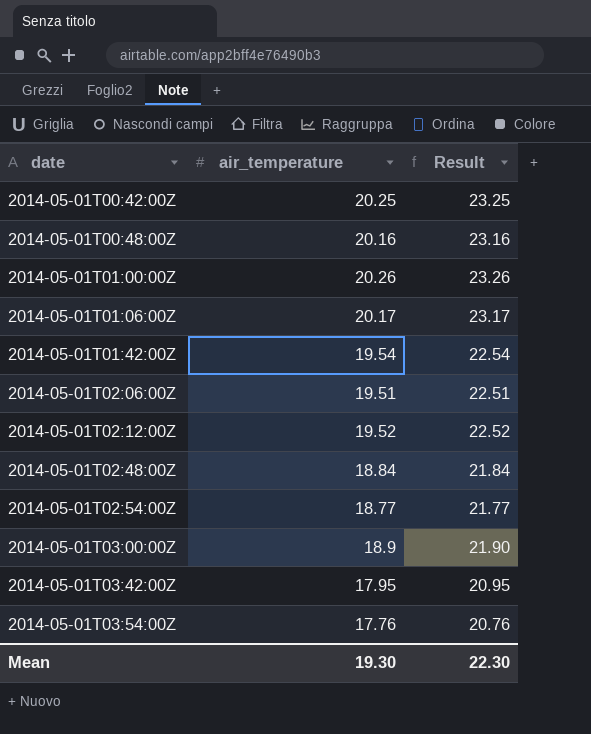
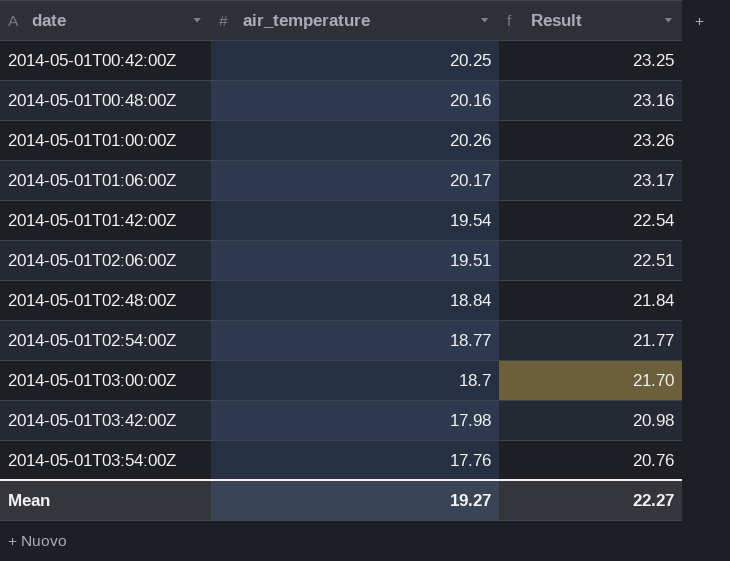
row 2014-05-01T02:12:00Z: 19.52 | 22.52 -> none
2014-05-01T03:00:00Z | air_temperature: 18.9 -> 18.7
2014-05-01T03:00:00Z | Result: 21.90 -> 21.70
2014-05-01T03:42:00Z | air_temperature: 17.95 -> 17.98
2014-05-01T03:42:00Z | Result: 20.95 -> 20.98
Mean | air_temperature: 19.30 -> 19.27
Mean | Result: 22.30 -> 22.27

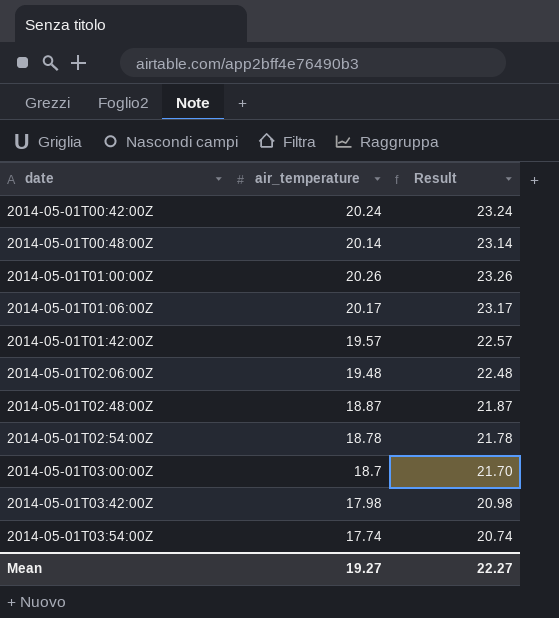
2014-05-01T00:42:00Z | air_temperature: 20.25 -> 20.24
2014-05-01T00:42:00Z | Result: 23.25 -> 23.24
2014-05-01T00:48:00Z | air_temperature: 20.16 -> 20.14
2014-05-01T00:48:00Z | Result: 23.16 -> 23.14
2014-05-01T01:42:00Z | air_temperature: 19.54 -> 19.57
2014-05-01T01:42:00Z | Result: 22.54 -> 22.57
2014-05-01T02:06:00Z | air_temperature: 19.51 -> 19.48
2014-05-01T02:06:00Z | Result: 22.51 -> 22.48
2014-05-01T02:48:00Z | air_temperature: 18.84 -> 18.87
2014-05-01T02:48:00Z | Result: 21.84 -> 21.87
2014-05-01T02:54:00Z | air_temperature: 18.77 -> 18.78
2014-05-01T02:54:00Z | Result: 21.77 -> 21.78
2014-05-01T03:54:00Z | air_temperature: 17.76 -> 17.74
2014-05-01T03:54:00Z | Result: 20.76 -> 20.74

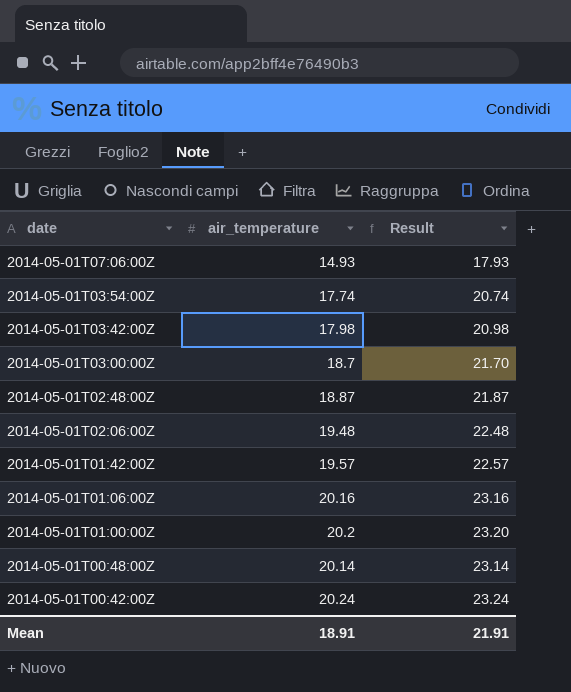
row order: date ascending -> date descending
row 2014-05-01T02:54:00Z: 18.78 | 21.78 -> none
row 2014-05-01T07:06:00Z: none -> 14.93 | 17.93
2014-05-01T01:06:00Z | air_temperature: 20.17 -> 20.16
2014-05-01T01:06:00Z | Result: 23.17 -> 23.16
2014-05-01T01:00:00Z | air_temperature: 20.26 -> 20.2
2014-05-01T01:00:00Z | Result: 23.26 -> 23.20
Mean | air_temperature: 19.27 -> 18.91
Mean | Result: 22.27 -> 21.91

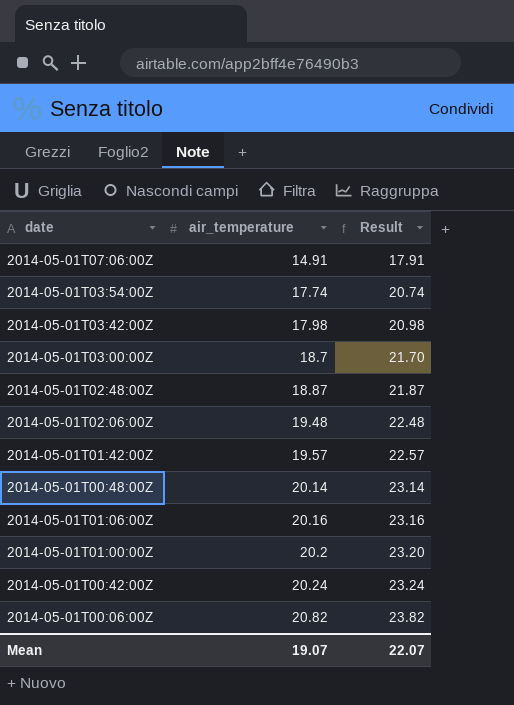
row order: date descending -> air_temperature ascending
2014-05-01T07:06:00Z | air_temperature: 14.93 -> 14.91
2014-05-01T07:06:00Z | Result: 17.93 -> 17.91
row 2014-05-01T00:06:00Z: none -> 20.82 | 23.82
Mean | air_temperature: 18.91 -> 19.07
Mean | Result: 21.91 -> 22.07

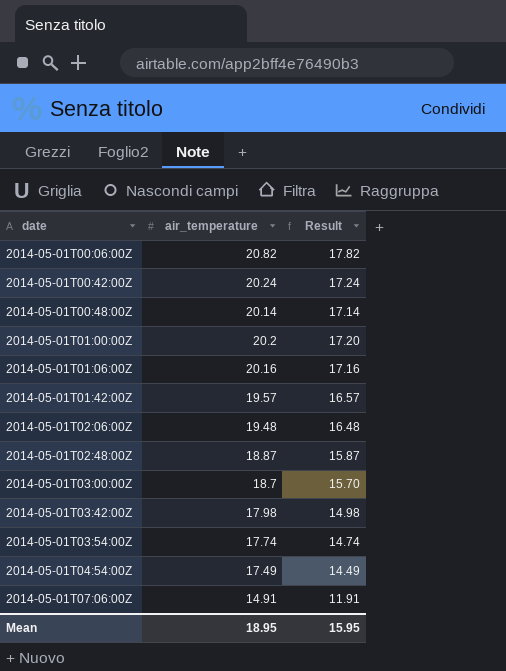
row order: air_temperature ascending -> date ascending
column Result | formula: [air_temperature] + 3 -> [air_temperature] - 3
row 2014-05-01T04:54:00Z: none -> 17.49 | 14.49
Mean | air_temperature: 19.07 -> 18.95
Mean | Result: 22.07 -> 15.95

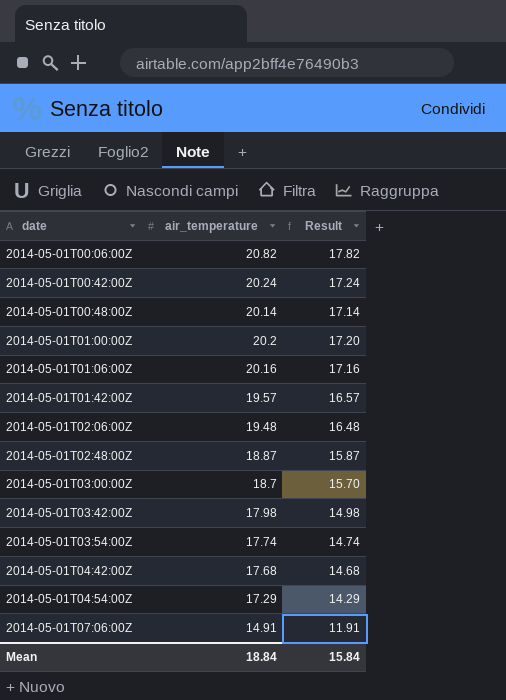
row 2014-05-01T04:42:00Z: none -> 17.68 | 14.68
2014-05-01T04:54:00Z | air_temperature: 17.49 -> 17.29
2014-05-01T04:54:00Z | Result: 14.49 -> 14.29
Mean | air_temperature: 18.95 -> 18.84
Mean | Result: 15.95 -> 15.84

